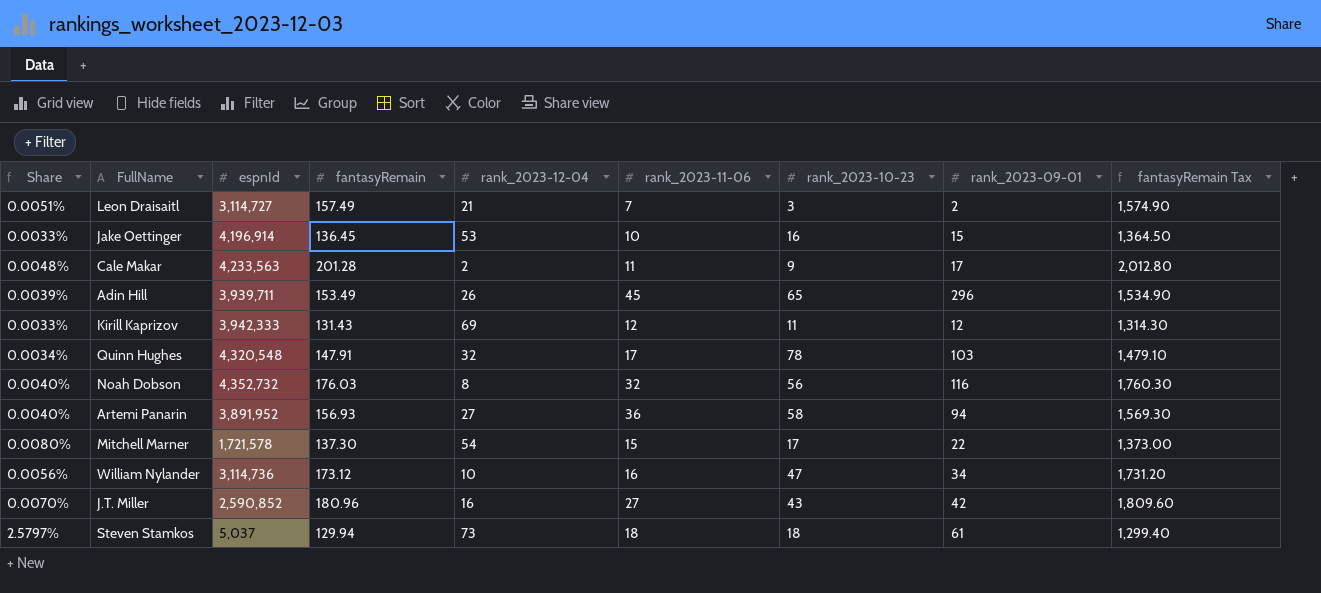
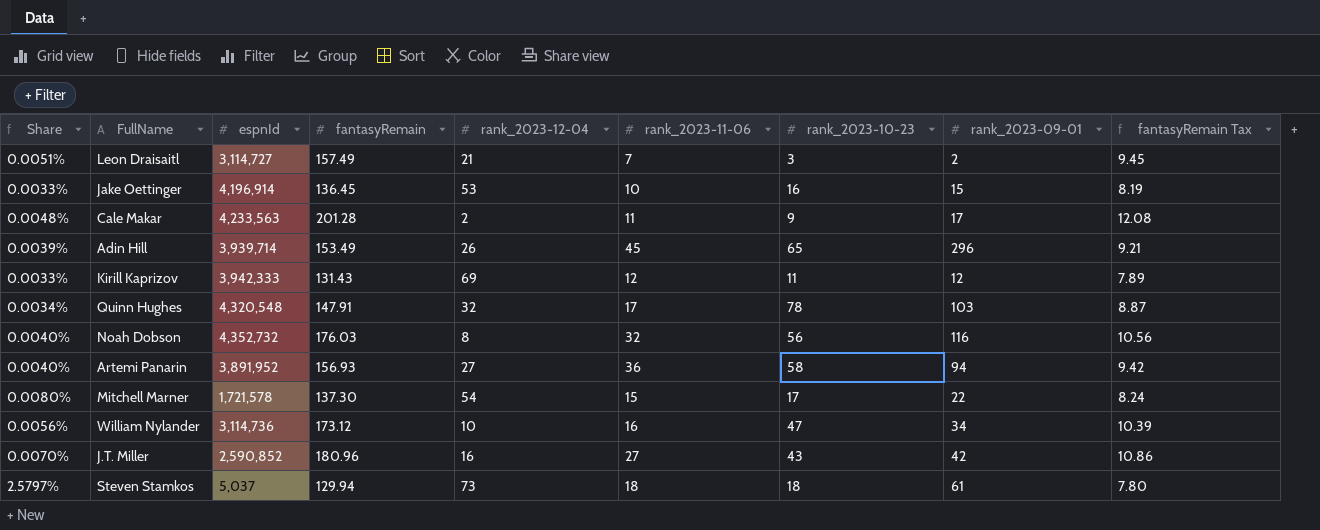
column fantasyRemain Tax | formula: [fantasyRemain] * 10 -> [fantasyRemain] * 0.06
Adin Hill | espnId: 3,939,711 -> 3,939,714

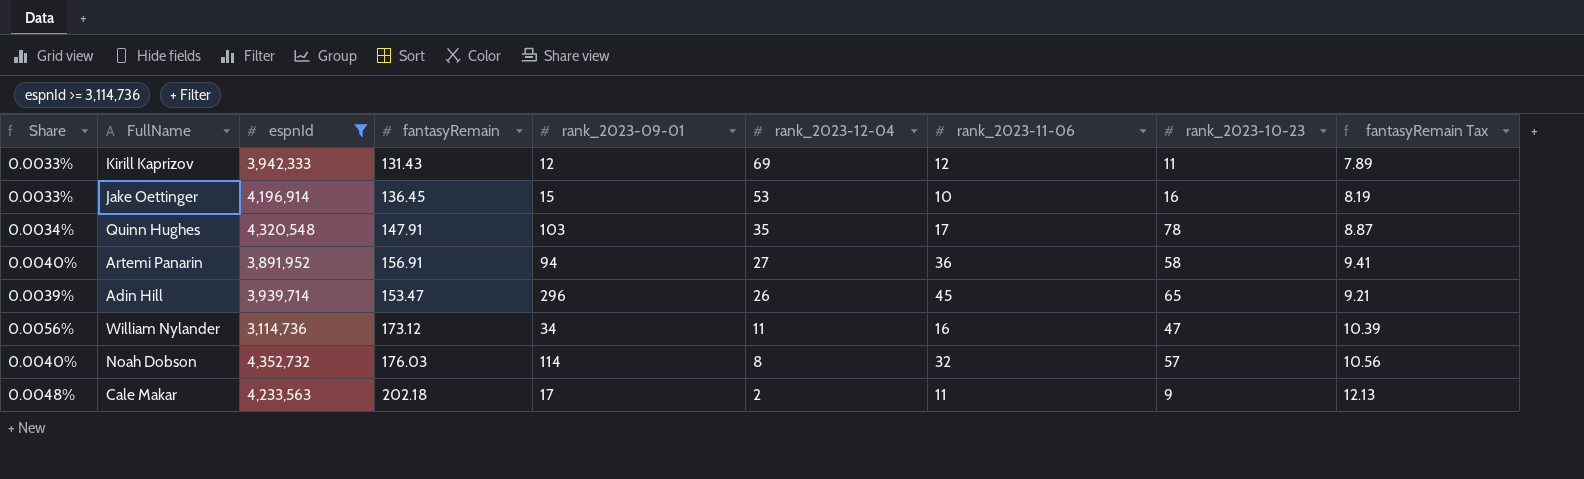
filter: none -> espnId >= 3,114,736
row order: none -> rank_2023-12-04 descending
column rank_2023-09-01 | position: 8 -> 5
Quinn Hughes | rank_2023-12-04: 32 -> 35
Artemi Panarin | fantasyRemain: 156.93 -> 156.91
Artemi Panarin | fantasyRemain Tax: 9.42 -> 9.41
Adin Hill | fantasyRemain: 153.49 -> 153.47
William Nylander | rank_2023-12-04: 10 -> 11
Noah Dobson | rank_2023-09-01: 116 -> 114
Noah Dobson | rank_2023-10-23: 56 -> 57
Cale Makar | fantasyRemain: 201.28 -> 202.18
Cale Makar | fantasyRemain Tax: 12.08 -> 12.13

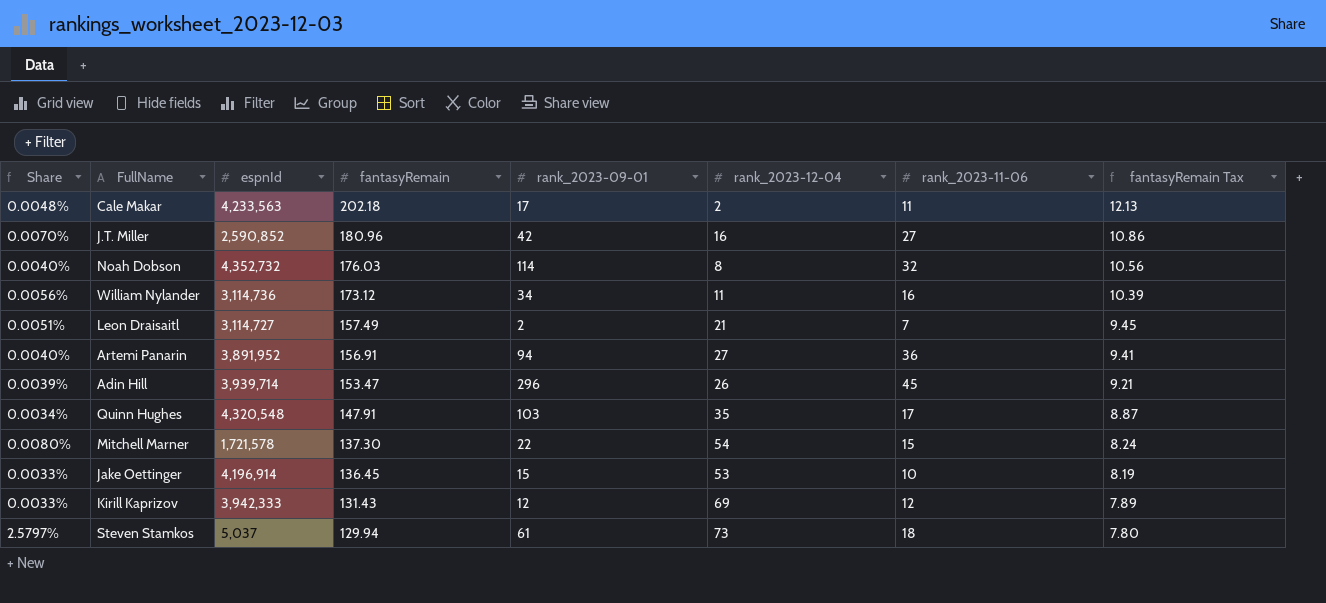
filter: espnId >= 3,114,736 -> none
row order: rank_2023-12-04 descending -> fantasyRemain descending
column rank_2023-10-23 | position: 8 -> none

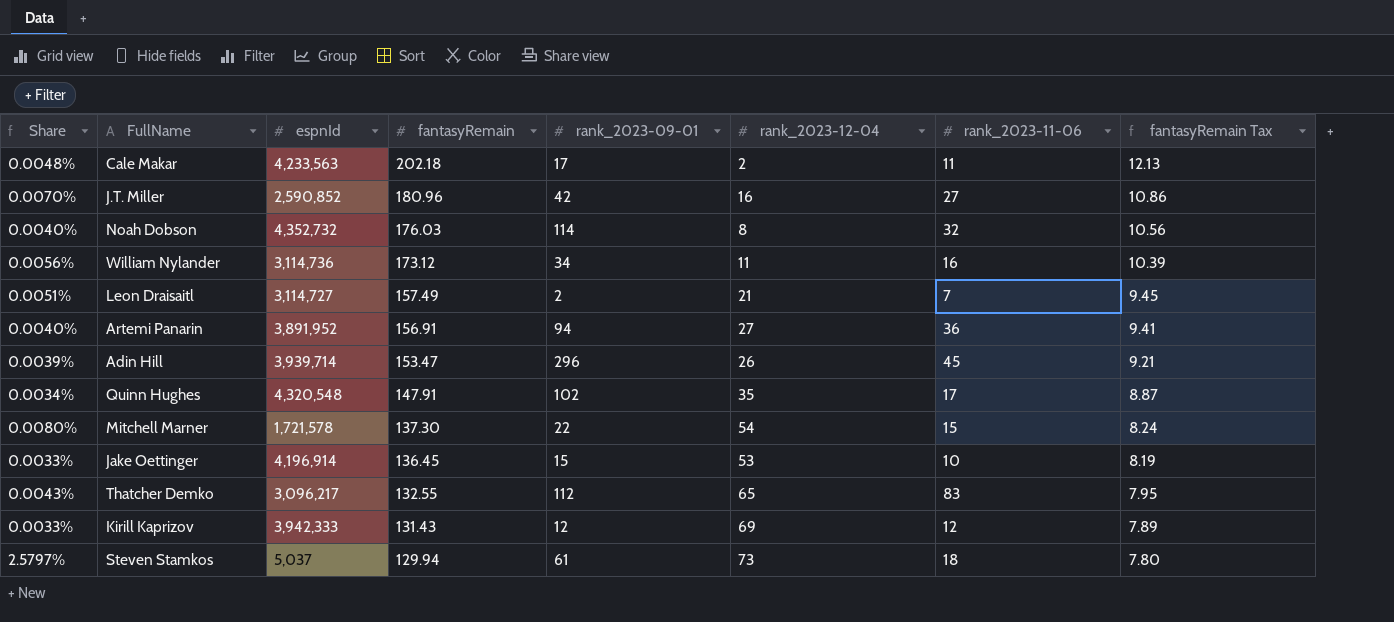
Quinn Hughes | rank_2023-09-01: 103 -> 102
row Thatcher Demko: none -> 0.0043% | 3,096,217 | 132.55 | 112 | 65 | 83 | 7.95

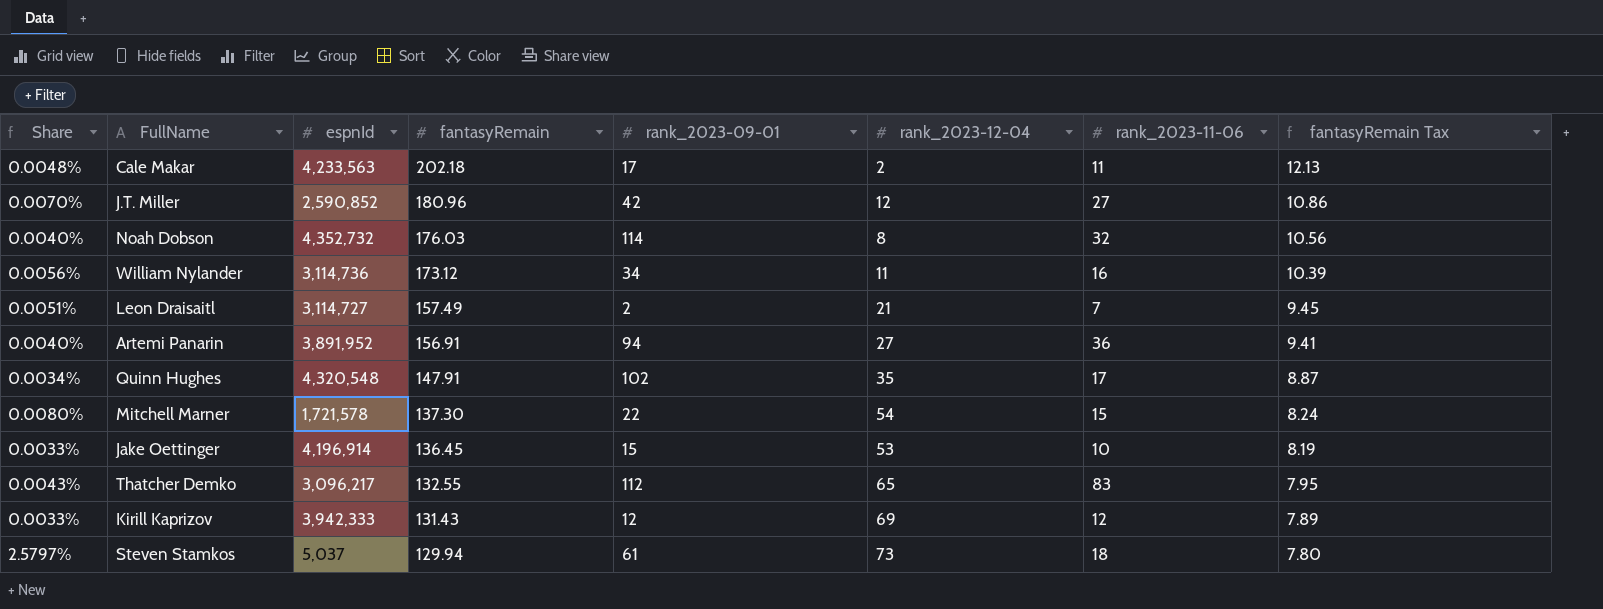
row Adin Hill: 0.0039% | 3,939,714 | 153.47 | 296 | 26 | 45 | 9.21 -> none
J.T. Miller | rank_2023-12-04: 16 -> 12

